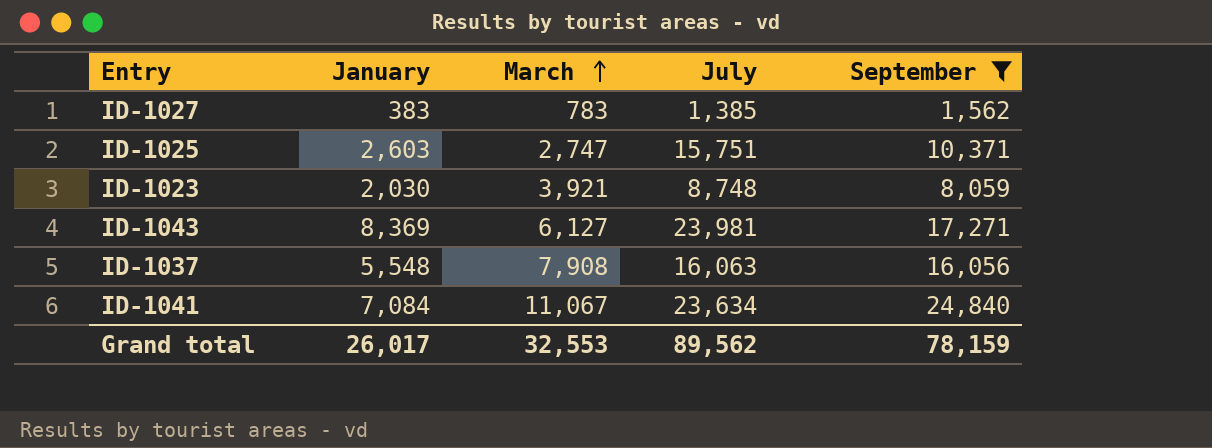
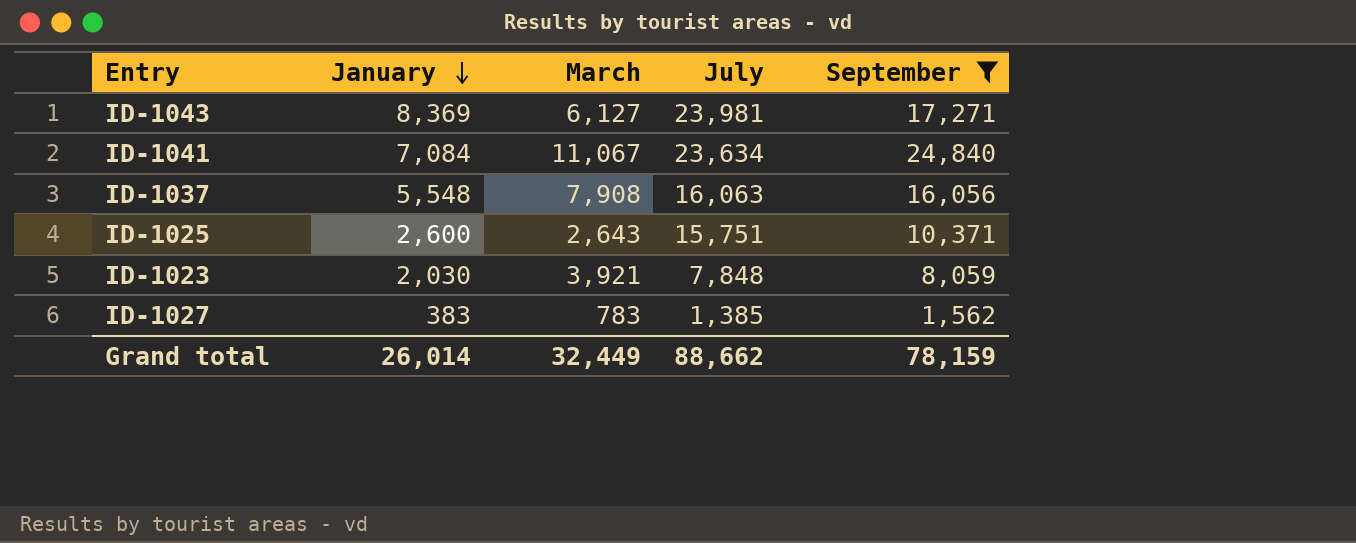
row order: March ascending -> January descending
ID-1025 | January: 2,603 -> 2,600
ID-1025 | March: 2,747 -> 2,643
ID-1023 | July: 8,748 -> 7,848
Grand total | January: 26,017 -> 26,014
Grand total | March: 32,553 -> 32,449
Grand total | July: 89,562 -> 88,662

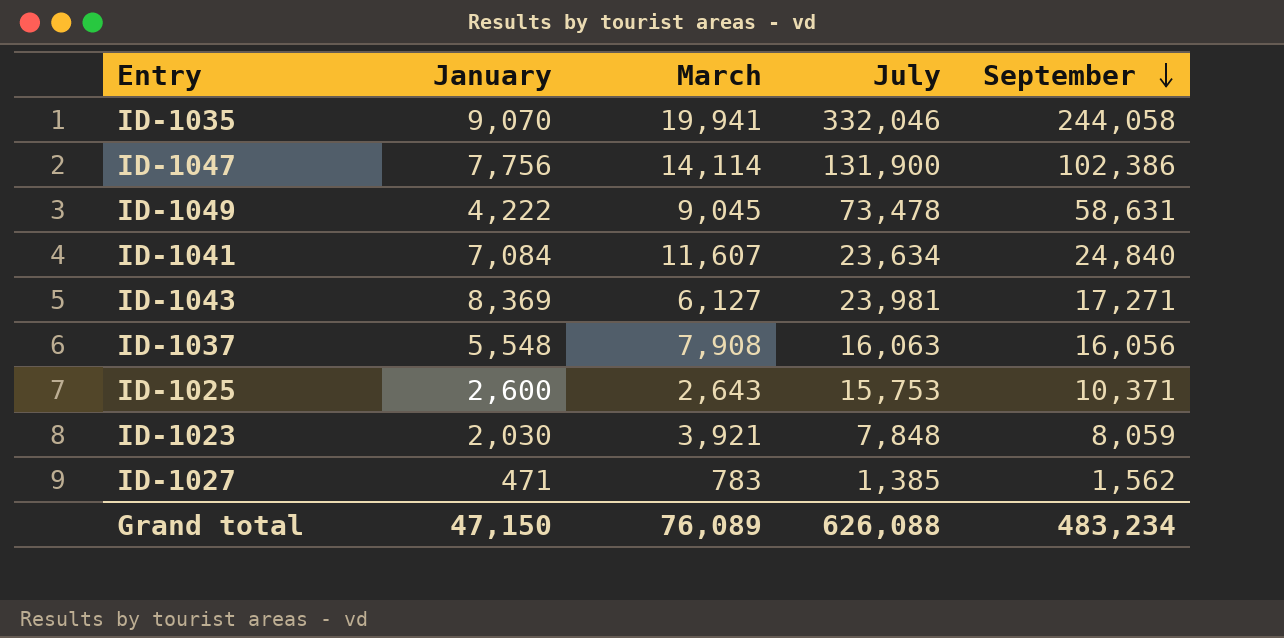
filter: September <= 24,840 -> none
row order: January descending -> September descending
ID-1041 | March: 11,067 -> 11,607
ID-1025 | July: 15,751 -> 15,753
ID-1027 | January: 383 -> 471
Grand total | January: 26,014 -> 47,150
Grand total | March: 32,449 -> 76,089
Grand total | July: 88,662 -> 626,088
Grand total | September: 78,159 -> 483,234

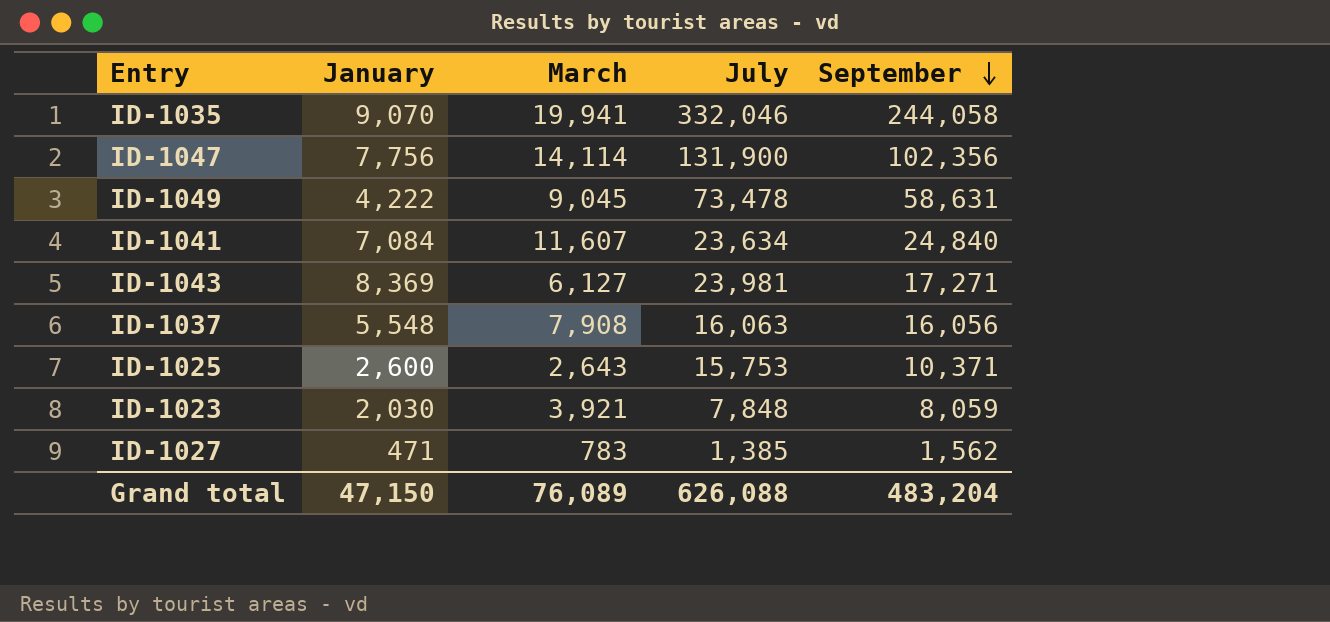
ID-1047 | September: 102,386 -> 102,356
Grand total | September: 483,234 -> 483,204

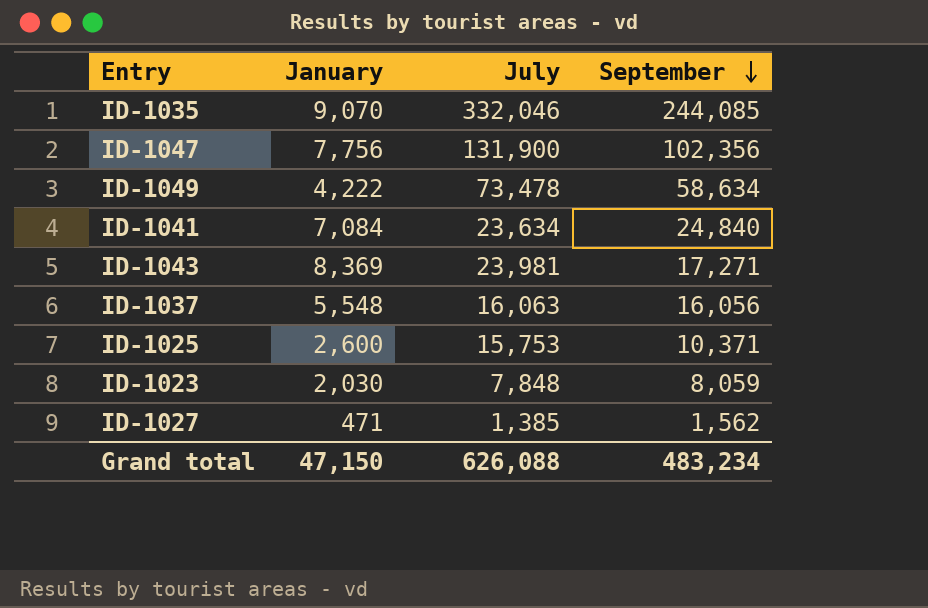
column March | position: 3 -> none
ID-1035 | September: 244,058 -> 244,085
ID-1049 | September: 58,631 -> 58,634
Grand total | September: 483,204 -> 483,234

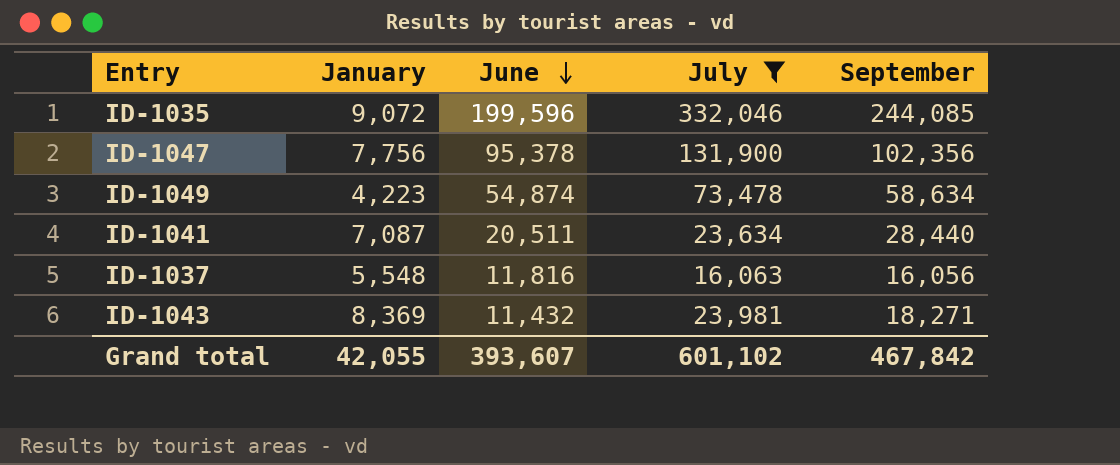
filter: none -> July >= 16,063
row order: September descending -> June descending
column June | position: none -> 3
ID-1035 | January: 9,070 -> 9,072
ID-1049 | January: 4,222 -> 4,223
ID-1041 | January: 7,084 -> 7,087
ID-1041 | September: 24,840 -> 28,440
ID-1043 | September: 17,271 -> 18,271
Grand total | January: 47,150 -> 42,055
Grand total | July: 626,088 -> 601,102
Grand total | September: 483,234 -> 467,842

